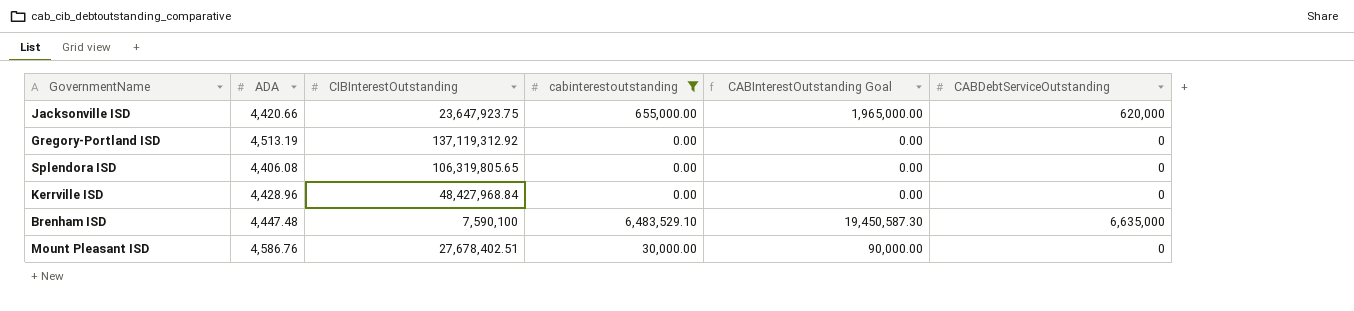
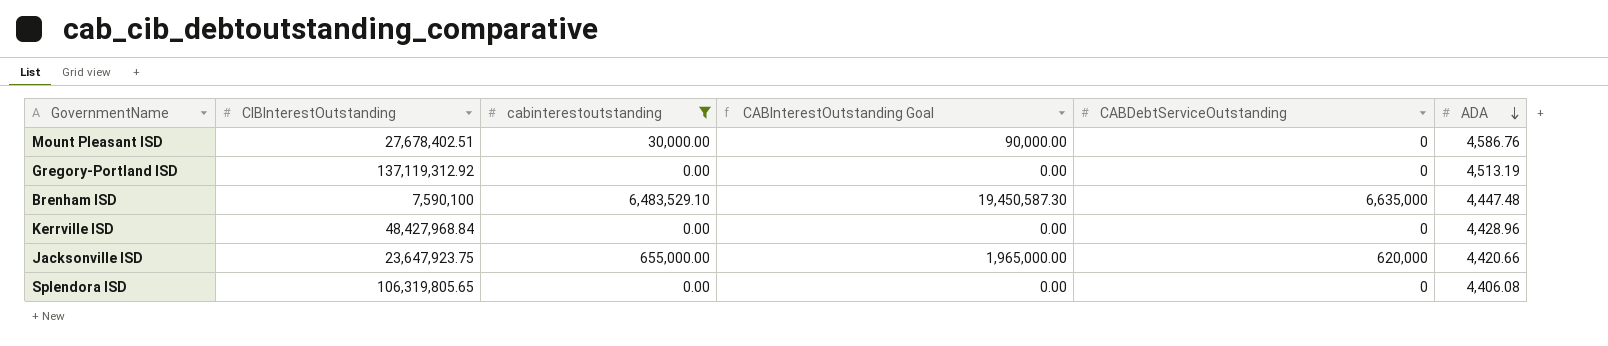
row order: none -> ADA descending
column ADA | position: 2 -> 6

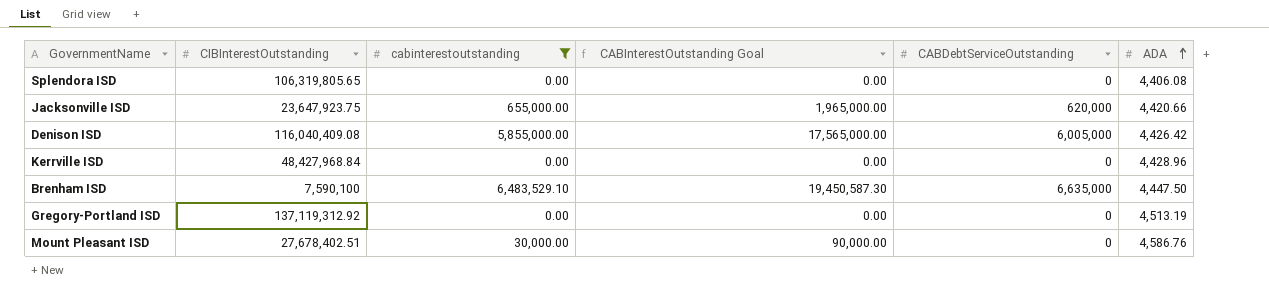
row order: ADA descending -> ADA ascending
row Denison ISD: none -> 116,040,409.08 | 5,855,000.00 | 17,565,000.00 | 6,005,000 | 4,426.42
Brenham ISD | ADA: 4,447.48 -> 4,447.50

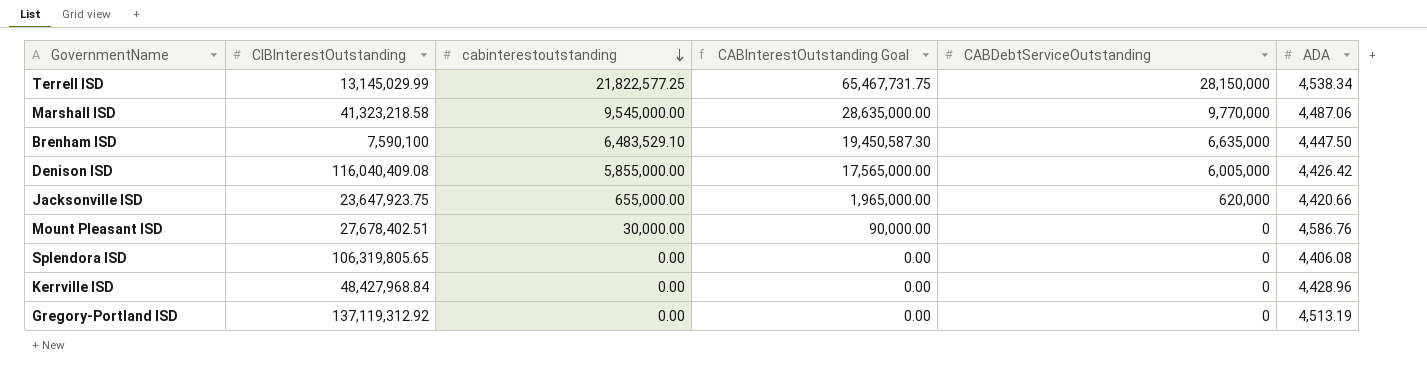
filter: cabinterestoutstanding <= 6,483,529.10 -> none
row order: ADA ascending -> cabinterestoutstanding descending

